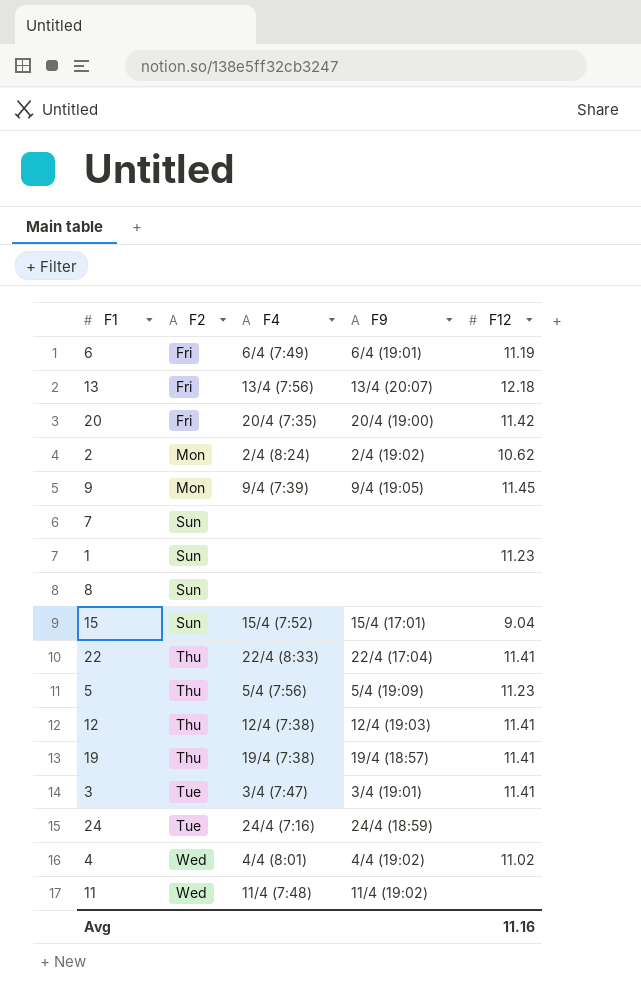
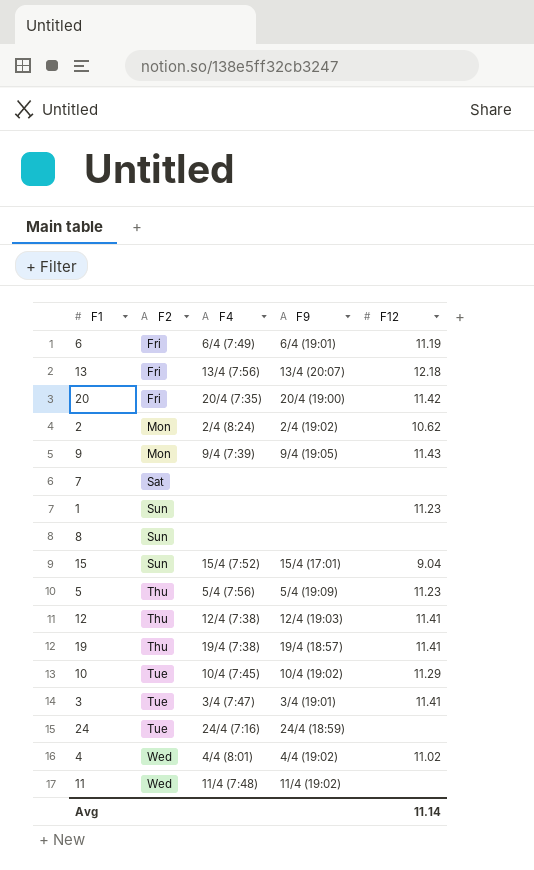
row 22: Thu | 22/4 (8:33) | 22/4 (17:04) | 11.41 -> none
9 | F12: 11.45 -> 11.43
7 | F2: Sun -> Sat
row 10: none -> Tue | 10/4 (7:45) | 10/4 (19:02) | 11.29
Avg | F12: 11.16 -> 11.14

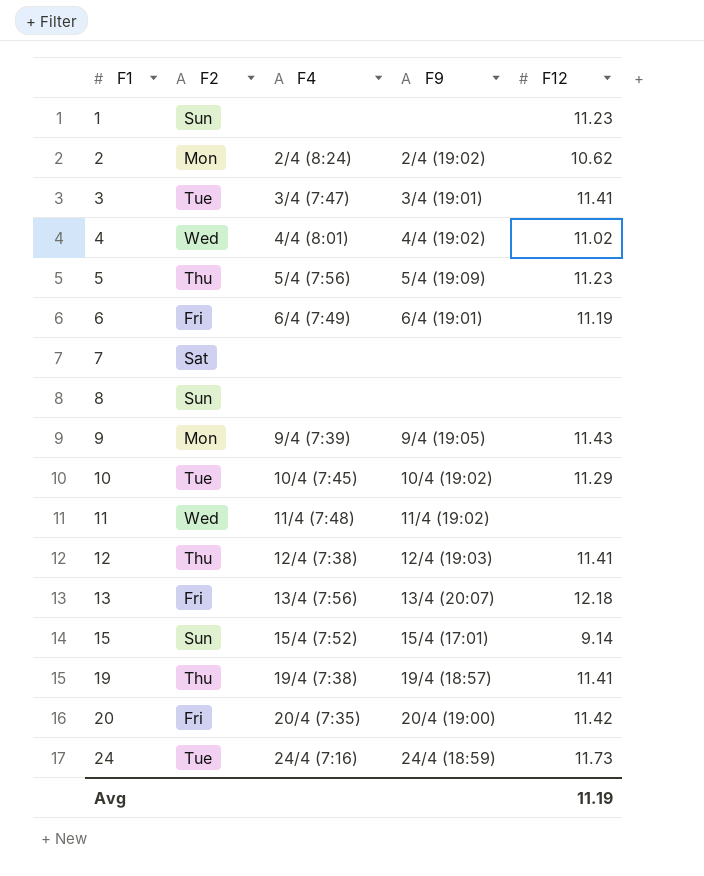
row order: F2 ascending -> F1 ascending
15 | F12: 9.04 -> 9.14
24 | F12: none -> 11.73
Avg | F12: 11.14 -> 11.19

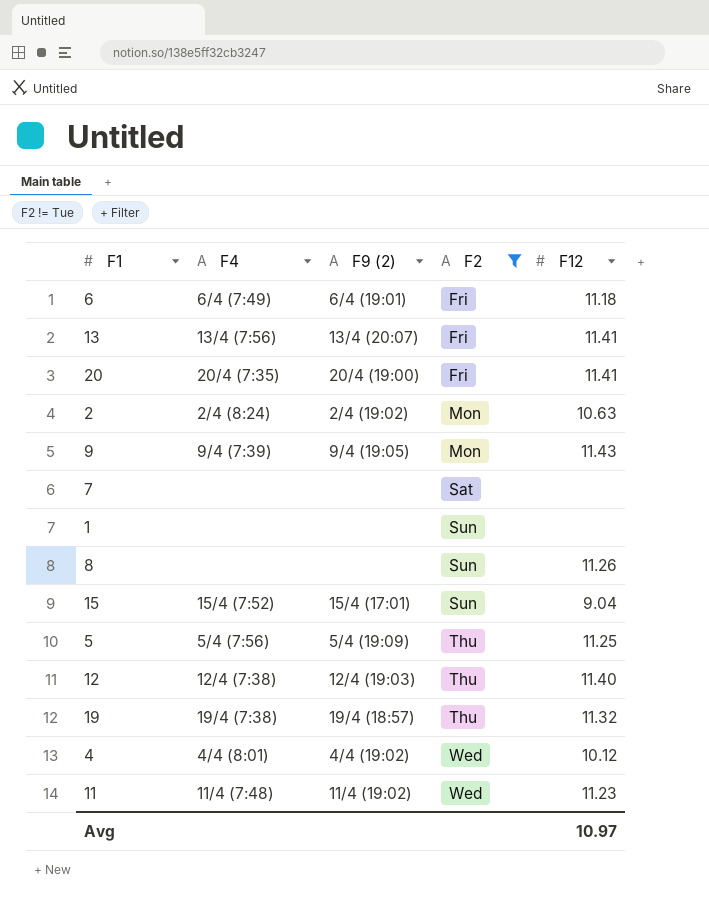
filter: none -> F2 != Tue
row order: F1 ascending -> F2 ascending
column name: F9 -> F9 (2)
column F2 | position: 2 -> 4
6 | F12: 11.19 -> 11.18
13 | F12: 12.18 -> 11.41
20 | F12: 11.42 -> 11.41
2 | F12: 10.62 -> 10.63
1 | F12: 11.23 -> none
8 | F12: none -> 11.26
15 | F12: 9.14 -> 9.04
5 | F12: 11.23 -> 11.25
12 | F12: 11.41 -> 11.40
19 | F12: 11.41 -> 11.32
4 | F12: 11.02 -> 10.12
11 | F12: none -> 11.23
Avg | F12: 11.19 -> 10.97

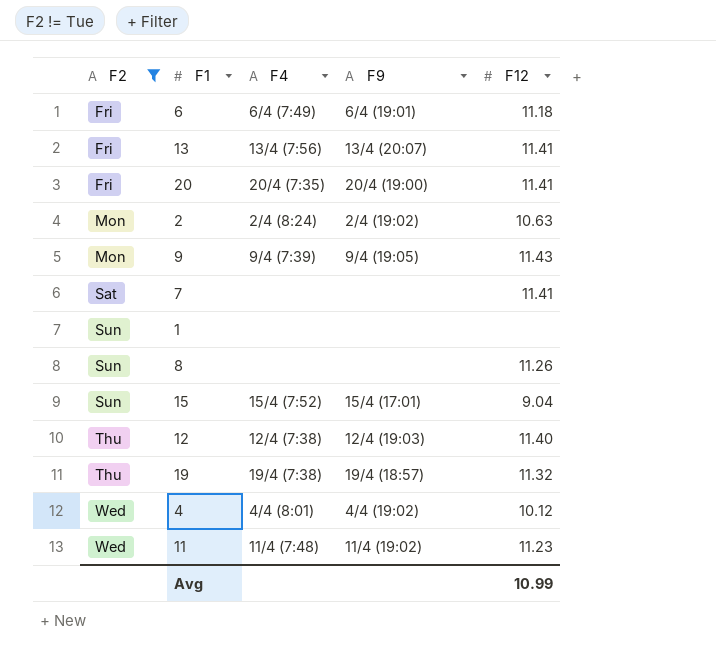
column F2 | position: 4 -> 1
column name: F9 (2) -> F9
row 5: 5/4 (7:56) | 5/4 (19:09) | Thu | 11.25 -> none
7 | F12: none -> 11.41
Avg | F12: 10.97 -> 10.99

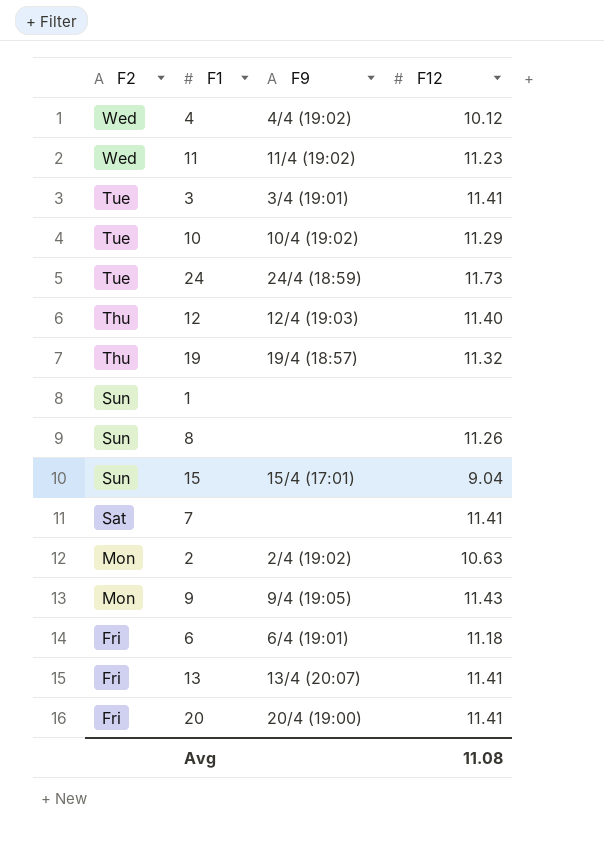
filter: F2 != Tue -> none
row order: F2 ascending -> F2 descending
column F4 | position: 3 -> none
Avg | F12: 10.99 -> 11.08

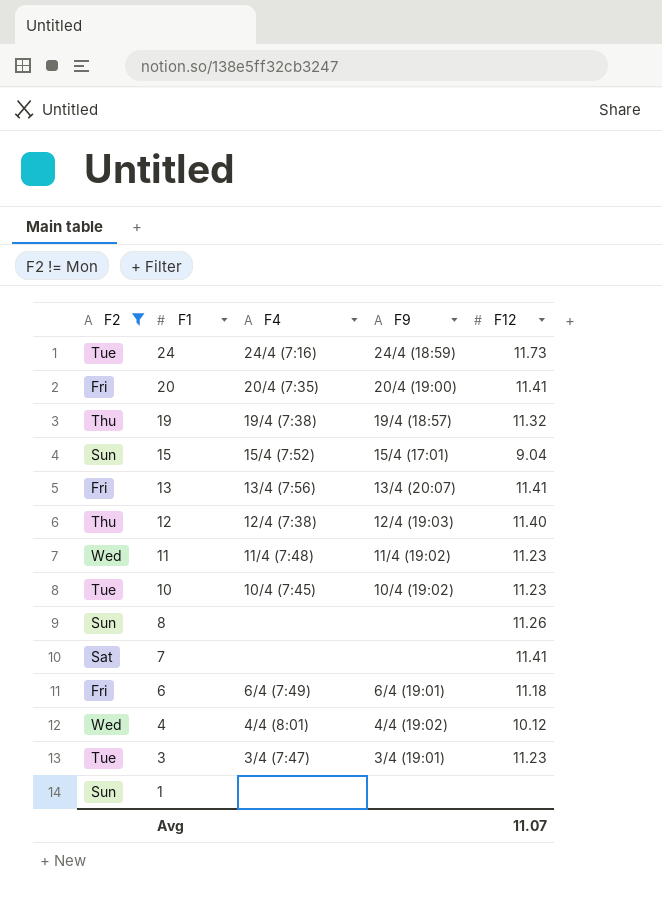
filter: none -> F2 != Mon
row order: F2 descending -> F1 descending
column F4 | position: none -> 3
10 | F12: 11.29 -> 11.23
3 | F12: 11.41 -> 11.23
Avg | F12: 11.08 -> 11.07

